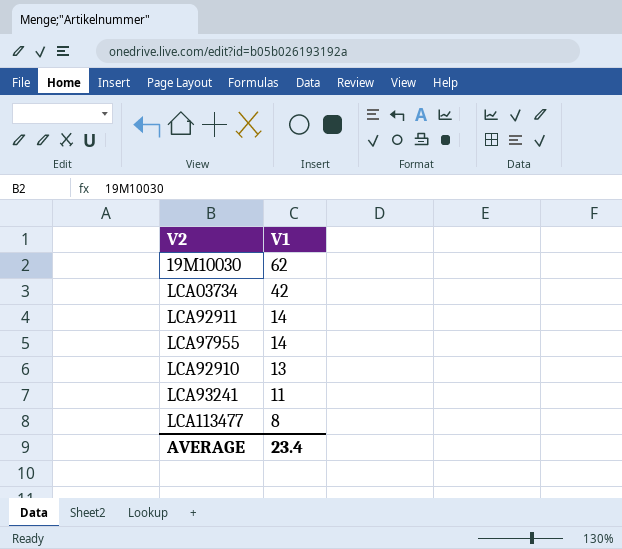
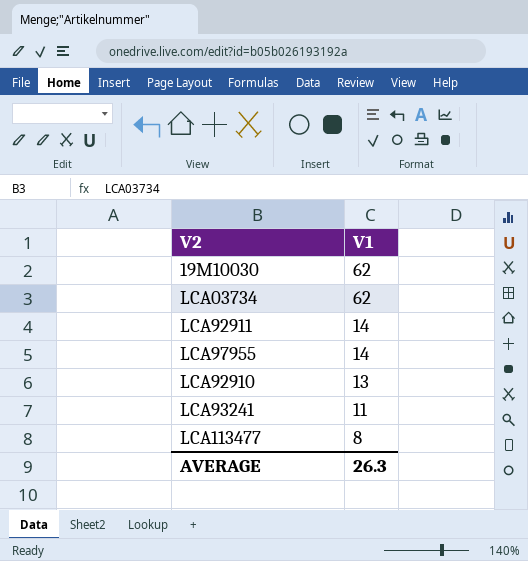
LCA03734 | V1: 42 -> 62
AVERAGE | V1: 23.4 -> 26.3

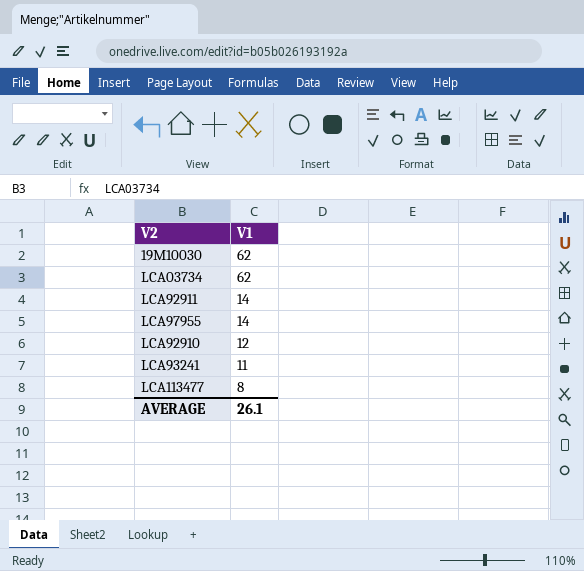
LCA92910 | V1: 13 -> 12
AVERAGE | V1: 26.3 -> 26.1

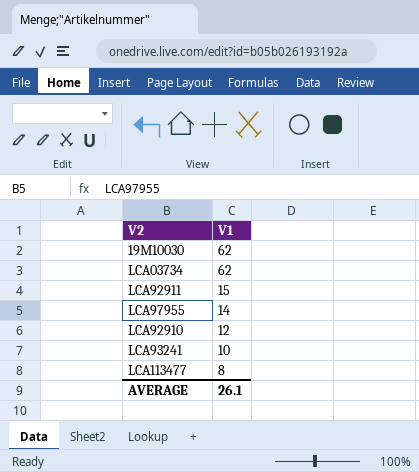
LCA92911 | V1: 14 -> 15
LCA93241 | V1: 11 -> 10

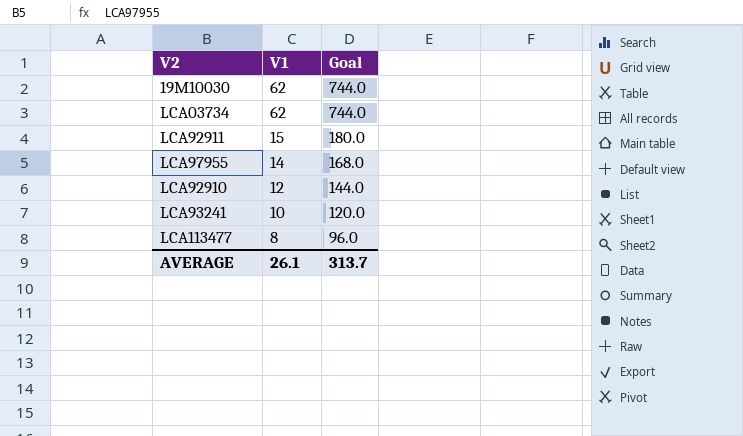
column Goal | formula: none -> [V1] * 12

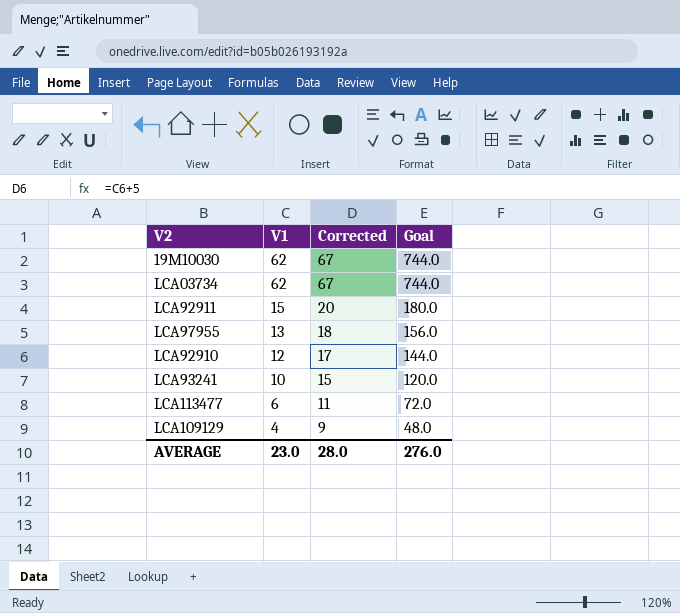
column Corrected | formula: none -> [V1] + 5
LCA97955 | V1: 14 -> 13
LCA97955 | Goal: 168.0 -> 156.0
LCA113477 | V1: 8 -> 6
LCA113477 | Goal: 96.0 -> 72.0
row LCA109129: none -> 4 | 9 | 48.0
AVERAGE | V1: 26.1 -> 23.0
AVERAGE | Goal: 313.7 -> 276.0

